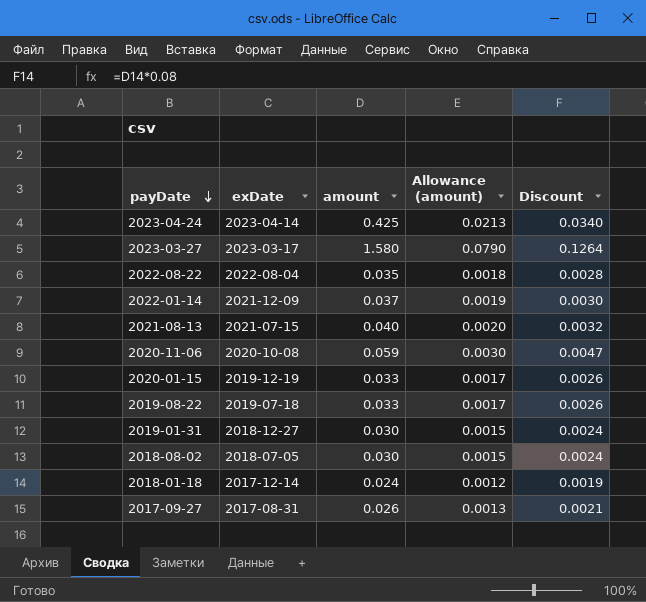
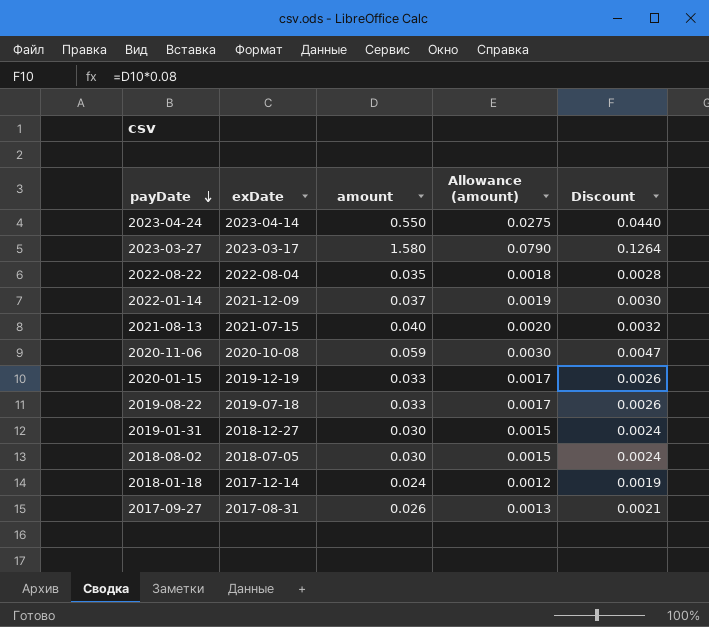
2023-04-24 | amount: 0.425 -> 0.550
2023-04-24 | Allowance (amount): 0.0213 -> 0.0275
2023-04-24 | Discount: 0.0340 -> 0.0440

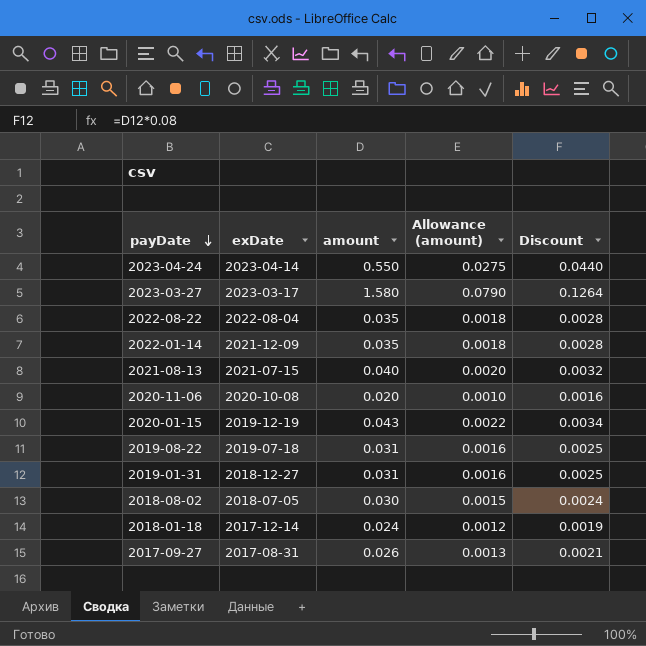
2022-01-14 | amount: 0.037 -> 0.035
2022-01-14 | Allowance (amount): 0.0019 -> 0.0018
2022-01-14 | Discount: 0.0030 -> 0.0028
2020-11-06 | amount: 0.059 -> 0.020
2020-11-06 | Allowance (amount): 0.0030 -> 0.0010
2020-11-06 | Discount: 0.0047 -> 0.0016
2020-01-15 | amount: 0.033 -> 0.043
2020-01-15 | Allowance (amount): 0.0017 -> 0.0022
2020-01-15 | Discount: 0.0026 -> 0.0034
2019-08-22 | amount: 0.033 -> 0.031
2019-08-22 | Allowance (amount): 0.0017 -> 0.0016
2019-08-22 | Discount: 0.0026 -> 0.0025
2019-01-31 | amount: 0.030 -> 0.031
2019-01-31 | Allowance (amount): 0.0015 -> 0.0016
2019-01-31 | Discount: 0.0024 -> 0.0025

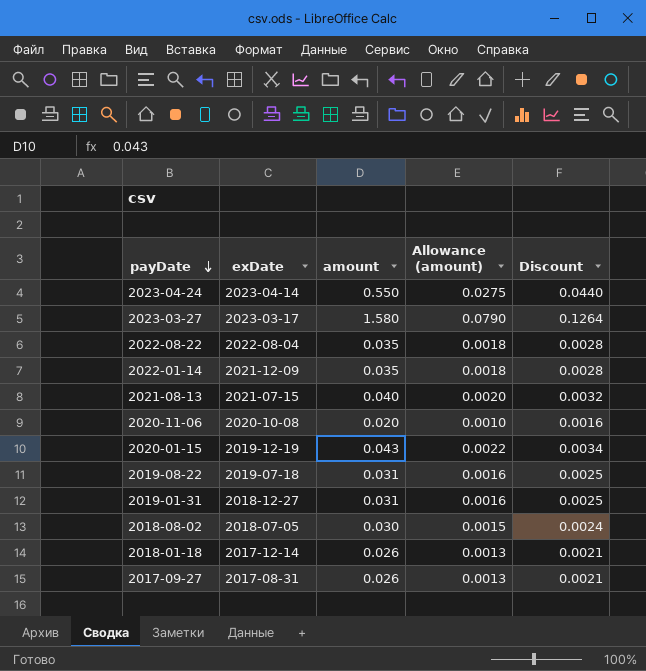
2018-01-18 | amount: 0.024 -> 0.026
2018-01-18 | Allowance (amount): 0.0012 -> 0.0013
2018-01-18 | Discount: 0.0019 -> 0.0021

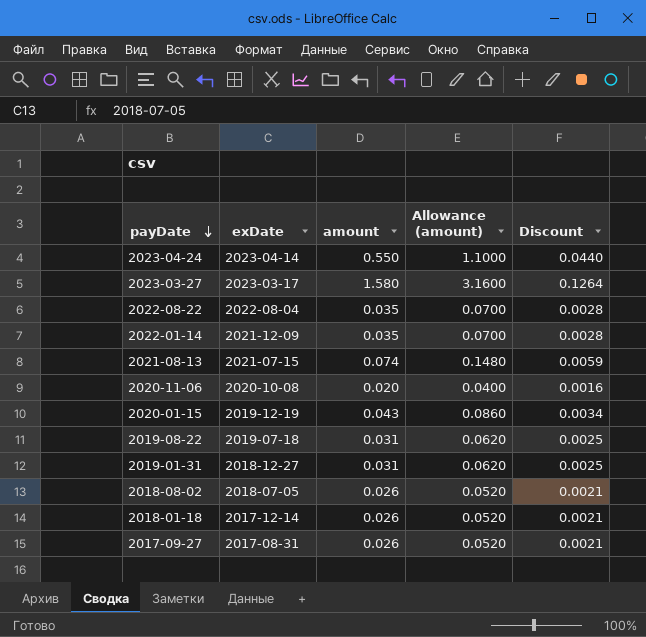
column Allowance (amount) | formula: [amount] * 0.05 -> [amount] * 2
2021-08-13 | amount: 0.040 -> 0.074
2021-08-13 | Discount: 0.0032 -> 0.0059
2018-08-02 | amount: 0.030 -> 0.026
2018-08-02 | Discount: 0.0024 -> 0.0021

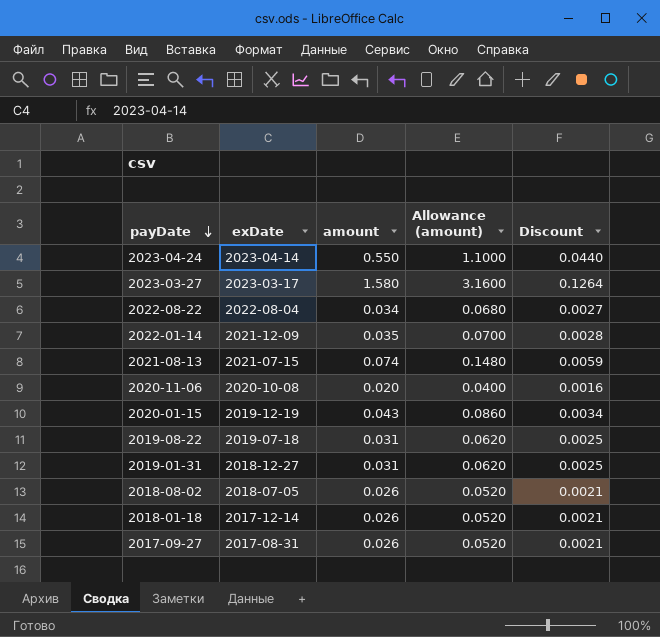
2022-08-22 | amount: 0.035 -> 0.034
2022-08-22 | Allowance (amount): 0.0700 -> 0.0680
2022-08-22 | Discount: 0.0028 -> 0.0027

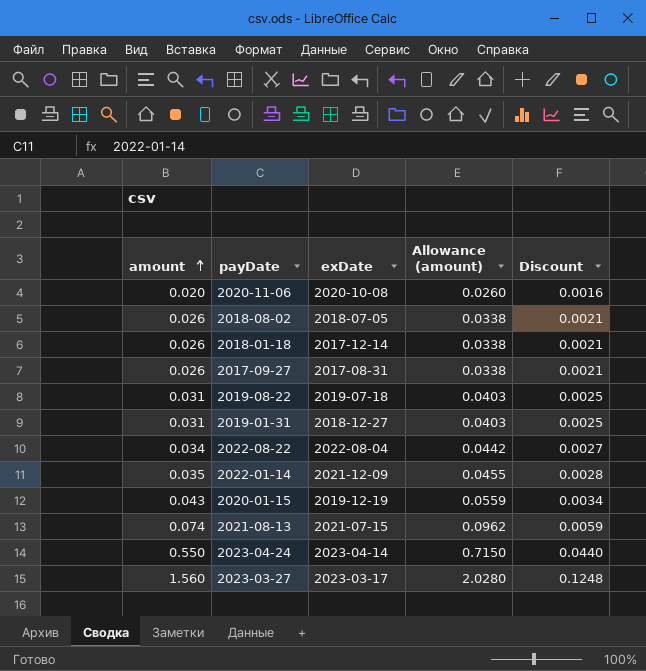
row order: payDate descending -> amount ascending
column amount | position: 3 -> 1
column Allowance (amount) | formula: [amount] * 2 -> [amount] * 1.3
2023-03-27 | amount: 1.580 -> 1.560
2023-03-27 | Discount: 0.1264 -> 0.1248

